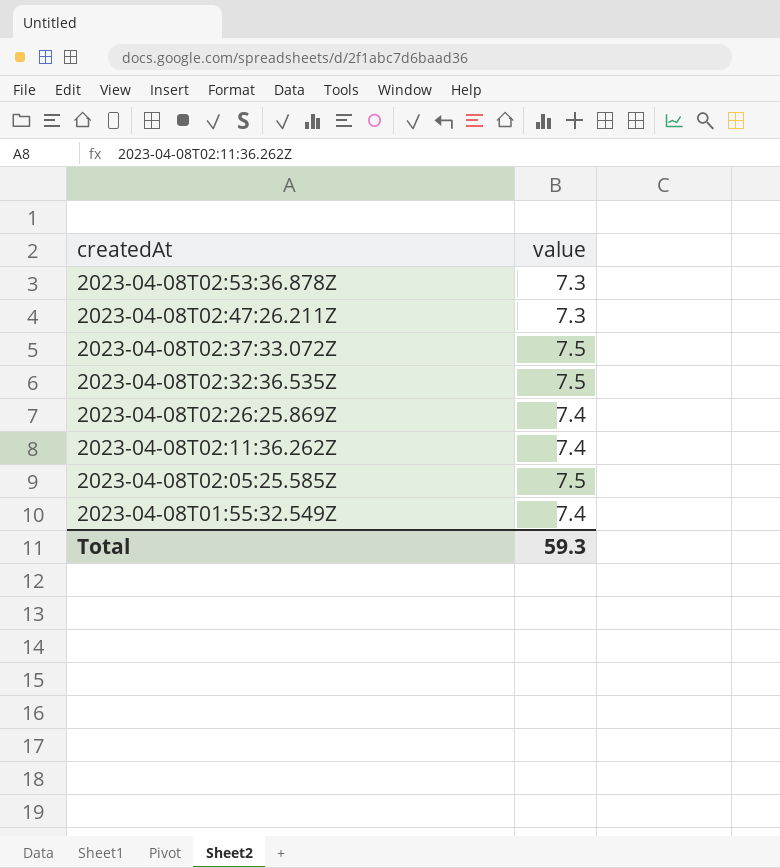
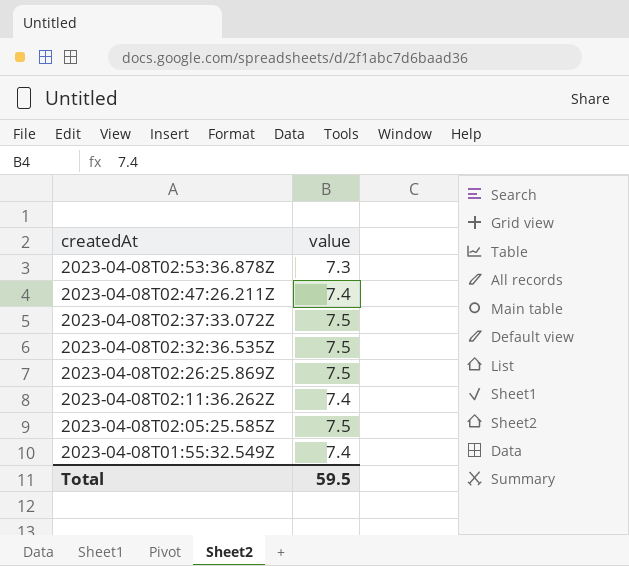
2023-04-08T02:47:26.211Z | value: 7.3 -> 7.4
2023-04-08T02:26:25.869Z | value: 7.4 -> 7.5
Total | value: 59.3 -> 59.5

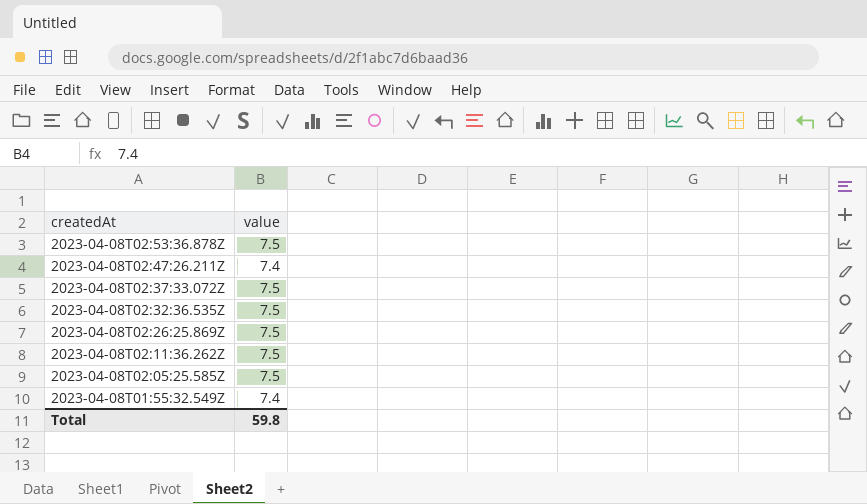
2023-04-08T02:53:36.878Z | value: 7.3 -> 7.5
2023-04-08T02:11:36.262Z | value: 7.4 -> 7.5
Total | value: 59.5 -> 59.8

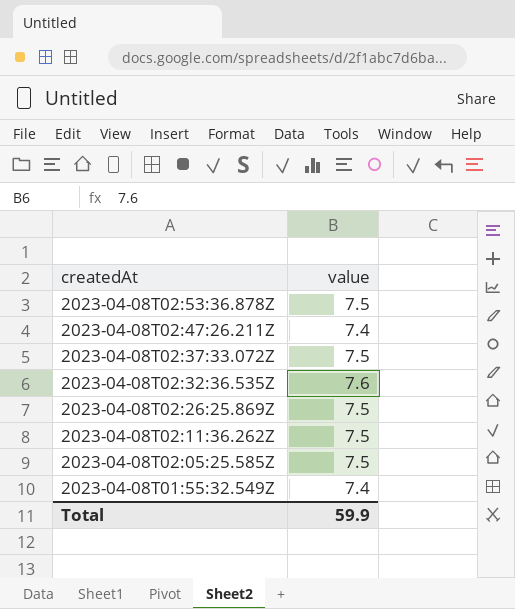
2023-04-08T02:32:36.535Z | value: 7.5 -> 7.6
Total | value: 59.8 -> 59.9

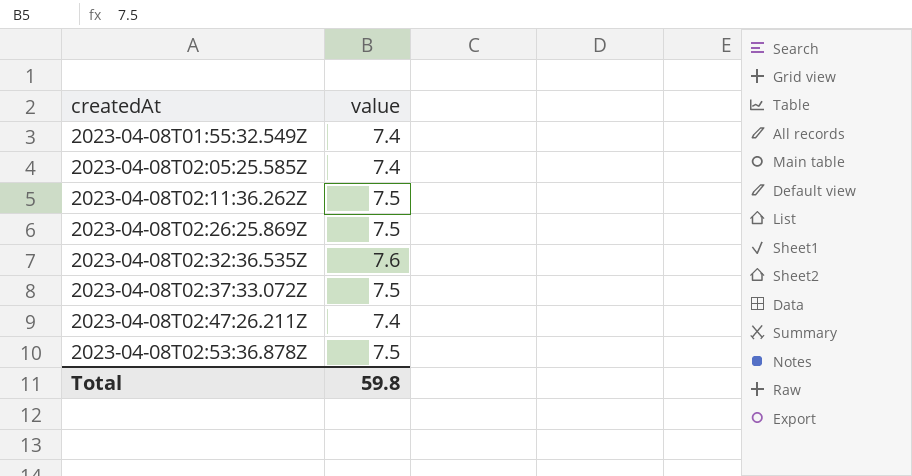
row order: createdAt descending -> createdAt ascending
2023-04-08T02:05:25.585Z | value: 7.5 -> 7.4
Total | value: 59.9 -> 59.8

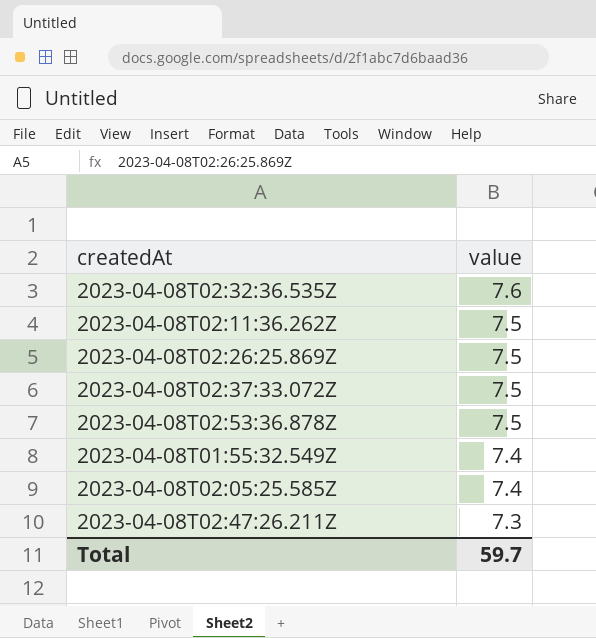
row order: createdAt ascending -> value descending
2023-04-08T02:47:26.211Z | value: 7.4 -> 7.3
Total | value: 59.8 -> 59.7

